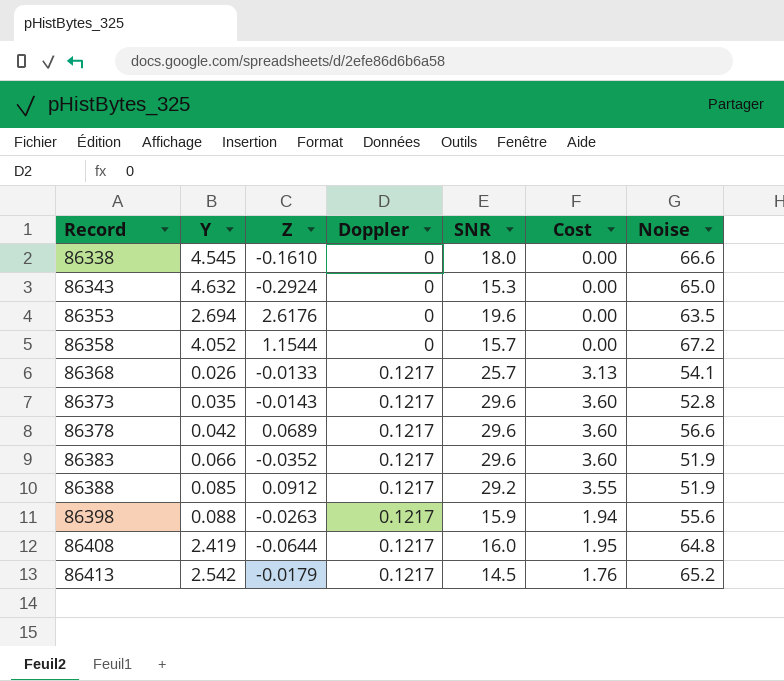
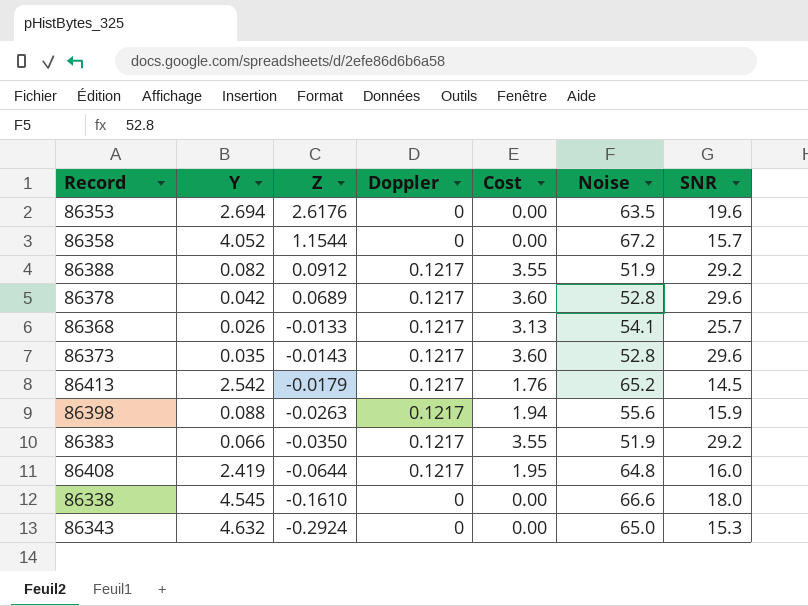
row order: Record ascending -> Z descending
column SNR | position: 5 -> 7
86388 | Y: 0.085 -> 0.082
86378 | Noise: 56.6 -> 52.8
86383 | Z: -0.0352 -> -0.0350
86383 | Cost: 3.60 -> 3.55
86383 | SNR: 29.6 -> 29.2

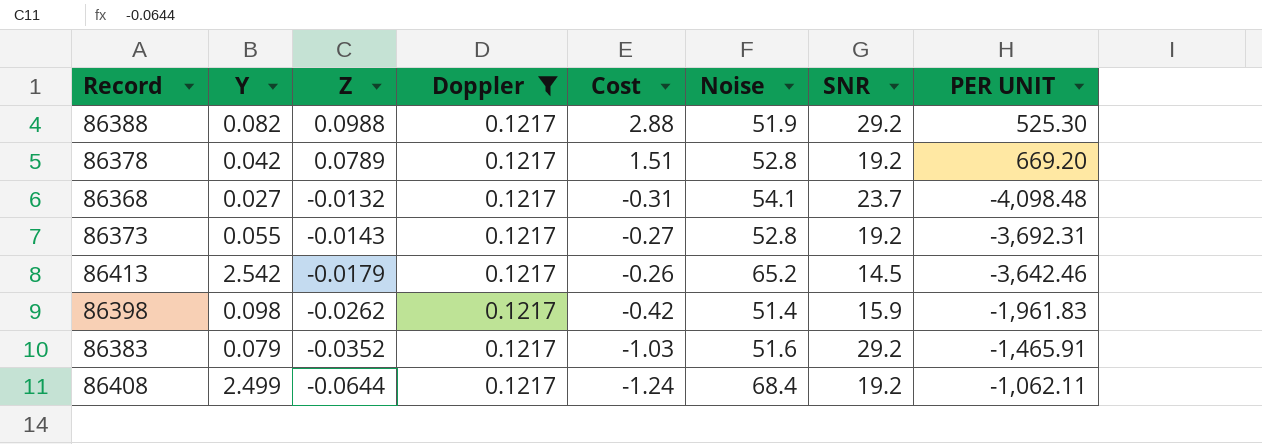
filter: none -> Doppler = 0.1217
column Cost | formula: [Doppler] * [SNR] -> [Z] * [SNR]
column PER UNIT | formula: none -> [Noise] / [Z]
86388 | Z: 0.0912 -> 0.0988
86378 | Z: 0.0689 -> 0.0789
86378 | SNR: 29.6 -> 19.2
86368 | Y: 0.026 -> 0.027
86368 | Z: -0.0133 -> -0.0132
86368 | SNR: 25.7 -> 23.7
86373 | Y: 0.035 -> 0.055
86373 | SNR: 29.6 -> 19.2
86398 | Y: 0.088 -> 0.098
86398 | Z: -0.0263 -> -0.0262
86398 | Noise: 55.6 -> 51.4
86383 | Y: 0.066 -> 0.079
86383 | Z: -0.0350 -> -0.0352
86383 | Noise: 51.9 -> 51.6
86408 | Y: 2.419 -> 2.499
86408 | Noise: 64.8 -> 68.4
86408 | SNR: 16.0 -> 19.2

